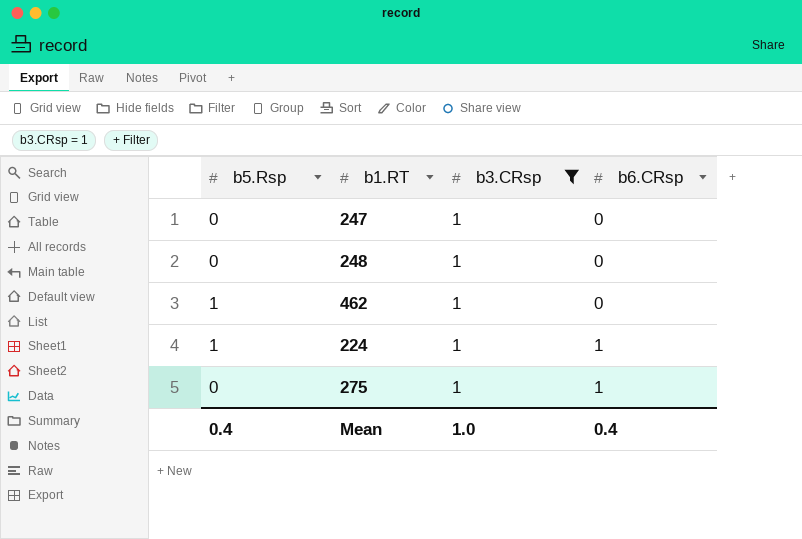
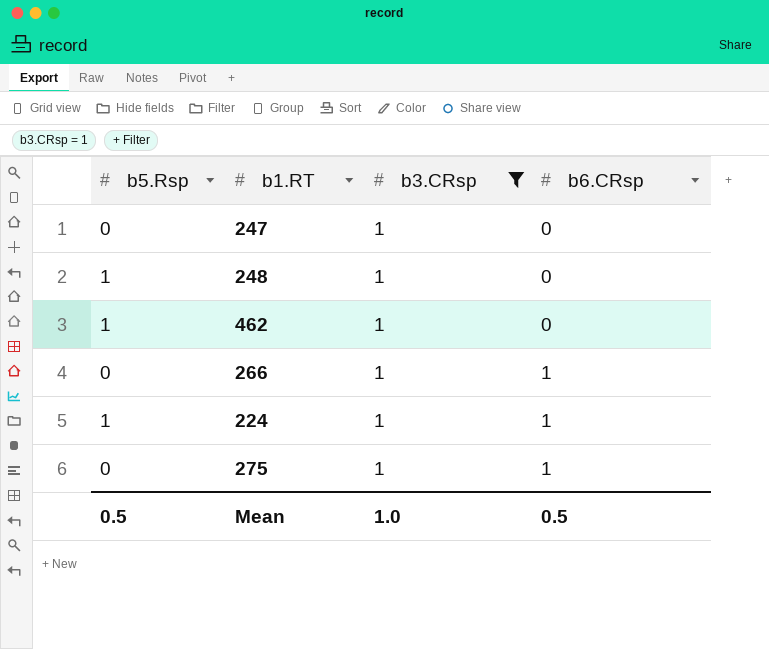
248 | b5.Rsp: 0 -> 1
row 266: none -> 0 | 1 | 1
Mean | b5.Rsp: 0.4 -> 0.5
Mean | b6.CRsp: 0.4 -> 0.5

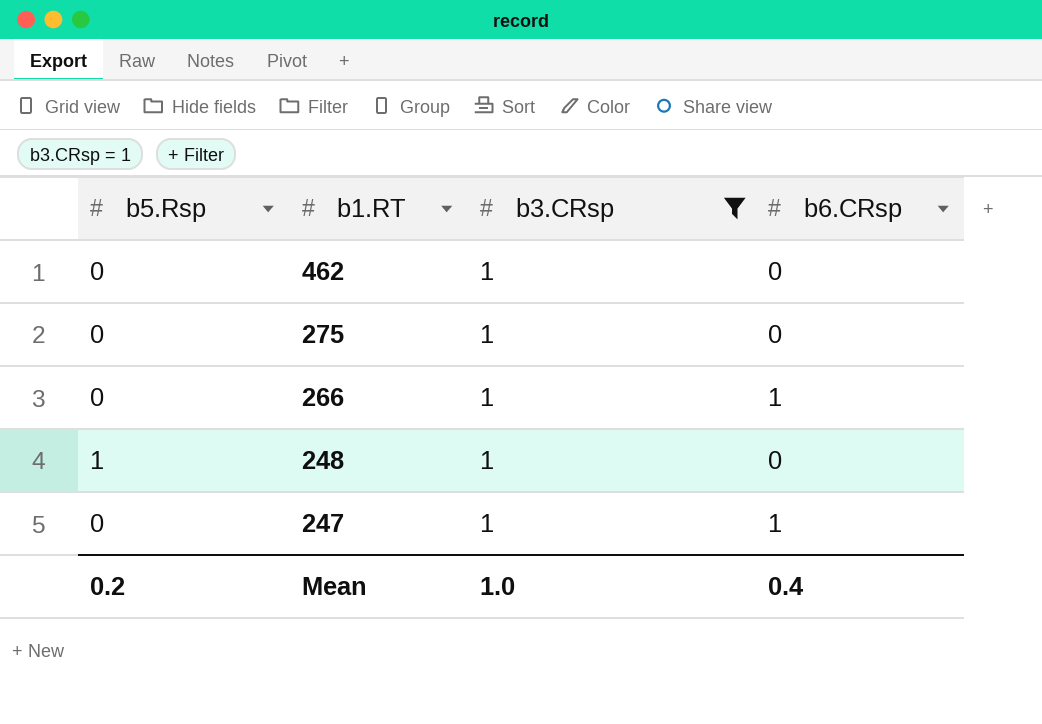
row order: b6.CRsp ascending -> b1.RT descending
row 224: 1 | 1 | 1 -> none
462 | b5.Rsp: 1 -> 0
275 | b6.CRsp: 1 -> 0
247 | b6.CRsp: 0 -> 1
Mean | b5.Rsp: 0.5 -> 0.2
Mean | b6.CRsp: 0.5 -> 0.4

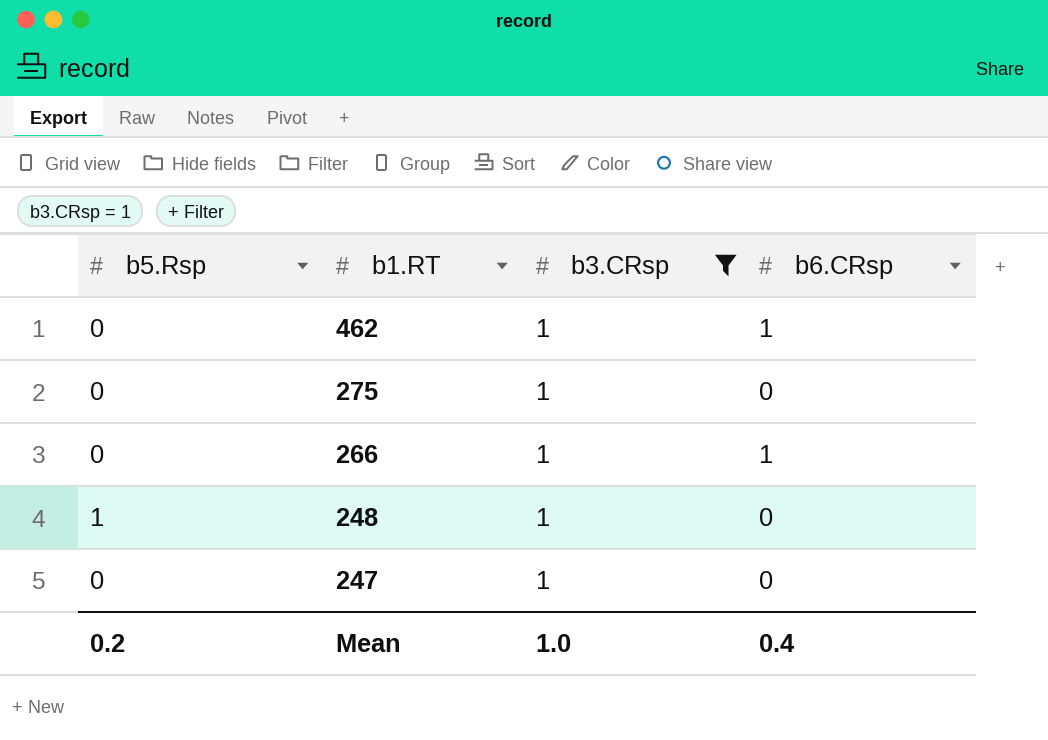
462 | b6.CRsp: 0 -> 1
247 | b6.CRsp: 1 -> 0

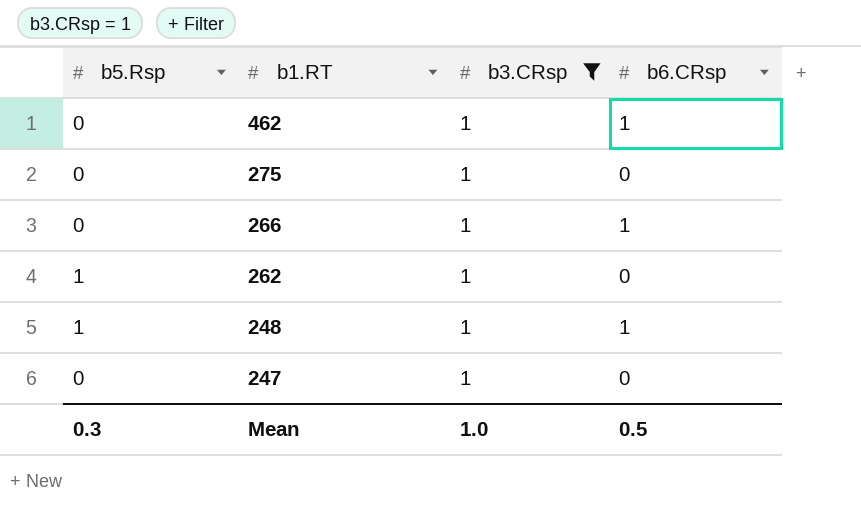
row 262: none -> 1 | 1 | 0
248 | b6.CRsp: 0 -> 1
Mean | b5.Rsp: 0.2 -> 0.3
Mean | b6.CRsp: 0.4 -> 0.5

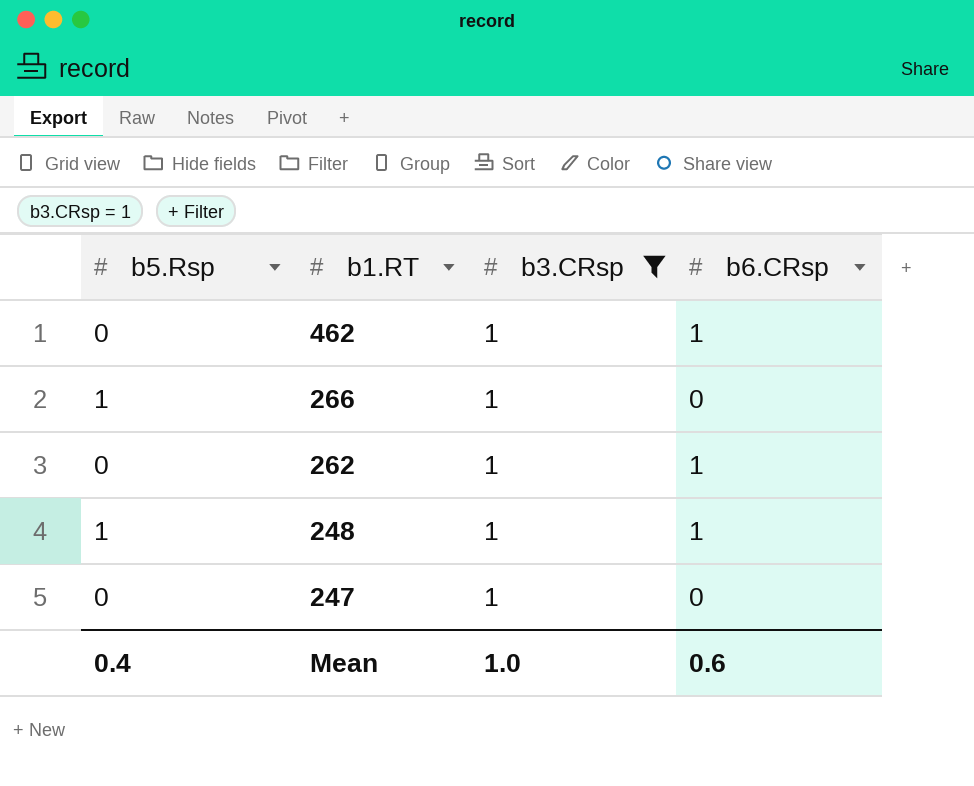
row 275: 0 | 1 | 0 -> none
266 | b5.Rsp: 0 -> 1
266 | b6.CRsp: 1 -> 0
262 | b5.Rsp: 1 -> 0
262 | b6.CRsp: 0 -> 1
Mean | b5.Rsp: 0.3 -> 0.4
Mean | b6.CRsp: 0.5 -> 0.6

